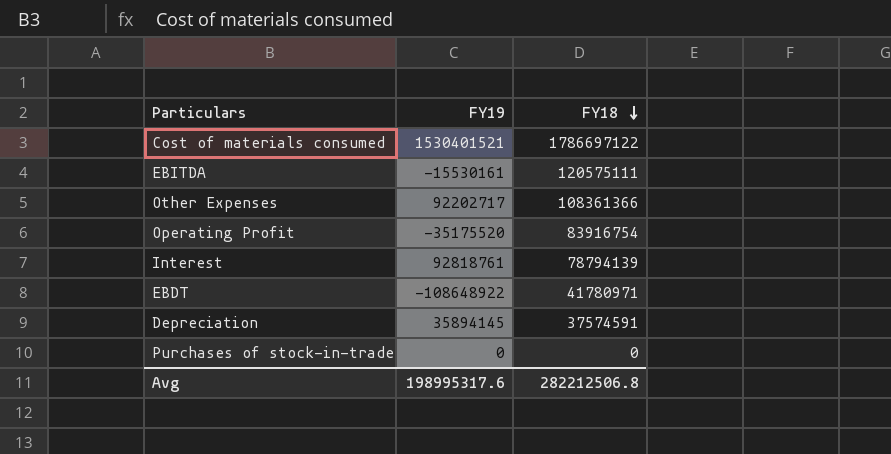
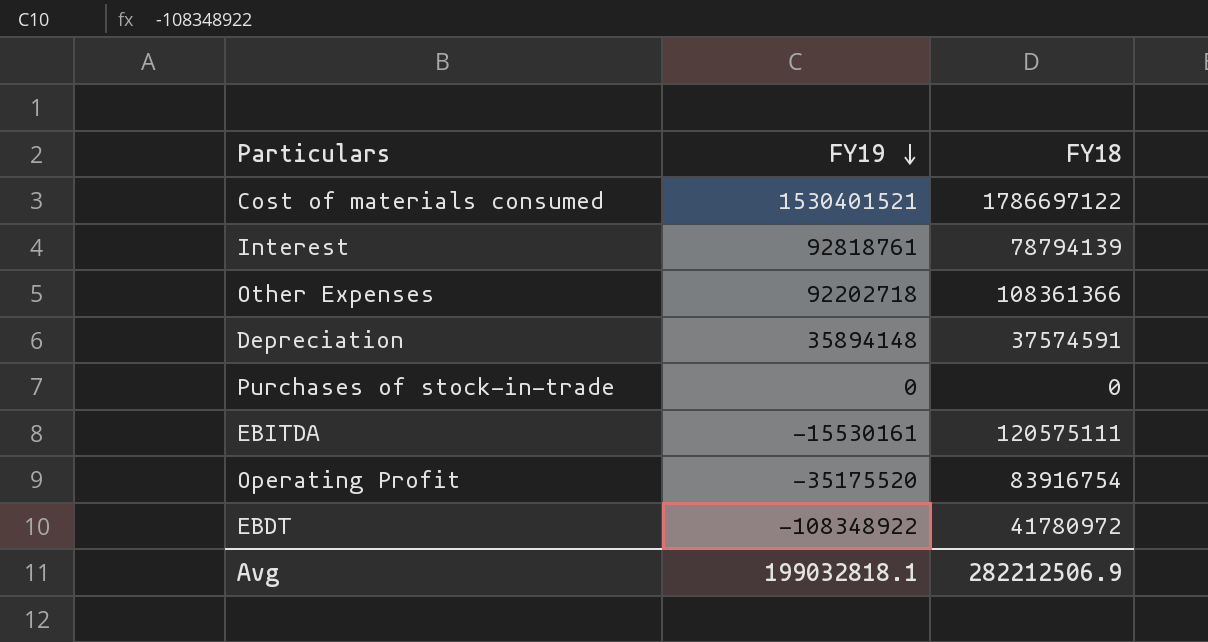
row order: FY18 descending -> FY19 descending
Other Expenses | FY19: 92202717 -> 92202718
Depreciation | FY19: 35894145 -> 35894148
EBDT | FY19: -108648922 -> -108348922
EBDT | FY18: 41780971 -> 41780972
Avg | FY19: 198995317.6 -> 199032818.1
Avg | FY18: 282212506.8 -> 282212506.9

